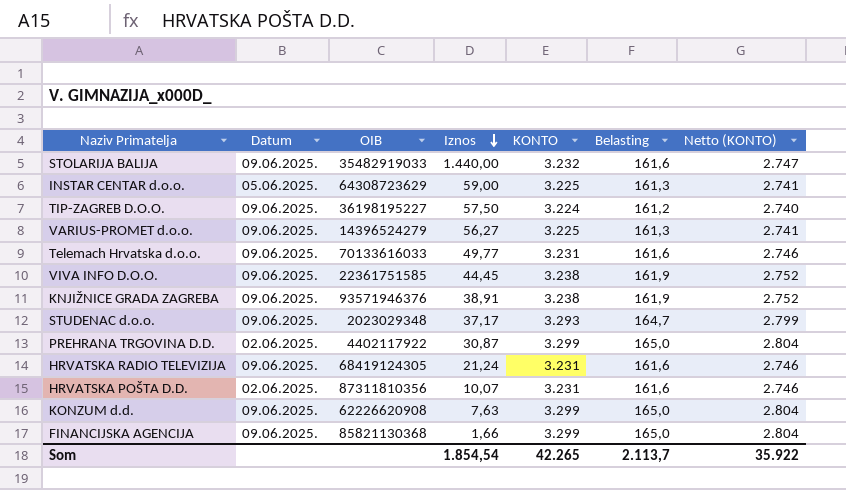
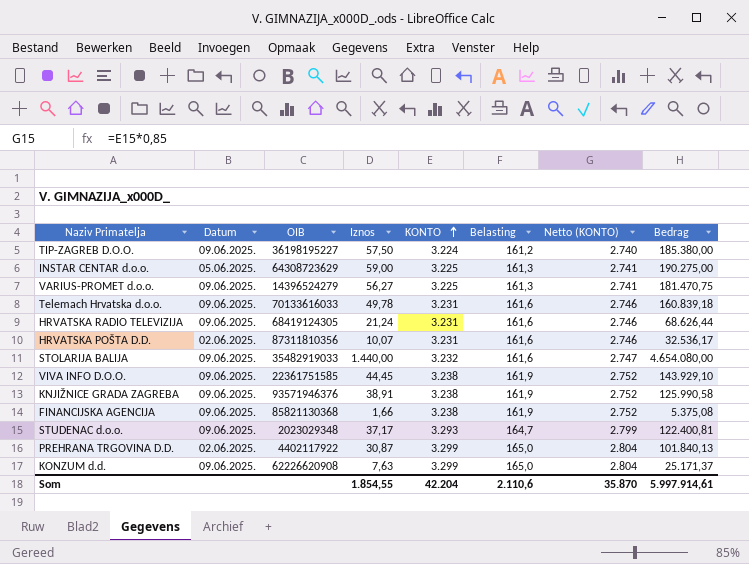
row order: Iznos descending -> KONTO ascending
column Bedrag | formula: none -> [Iznos] * [KONTO]
Telemach Hrvatska d.o.o. | Iznos: 49,77 -> 49,78
FINANCIJSKA AGENCIJA | KONTO: 3.299 -> 3.238
FINANCIJSKA AGENCIJA | Belasting: 165,0 -> 161,9
FINANCIJSKA AGENCIJA | Netto (KONTO): 2.804 -> 2.752
Som | Iznos: 1.854,54 -> 1.854,55
Som | KONTO: 42.265 -> 42.204
Som | Belasting: 2.113,7 -> 2.110,6
Som | Netto (KONTO): 35.922 -> 35.870

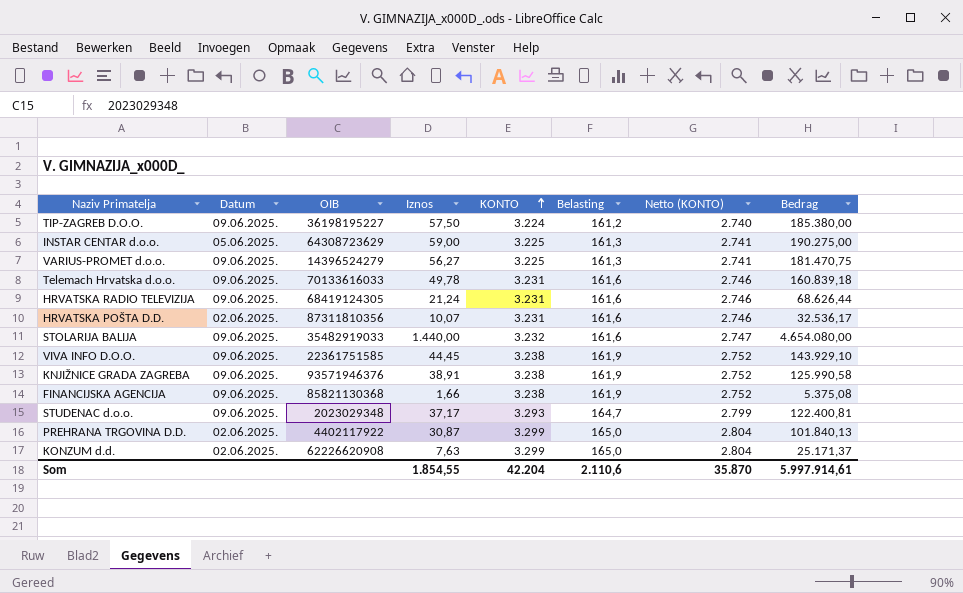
KONZUM d.d. | Datum: 09.06.2025. -> 02.06.2025.

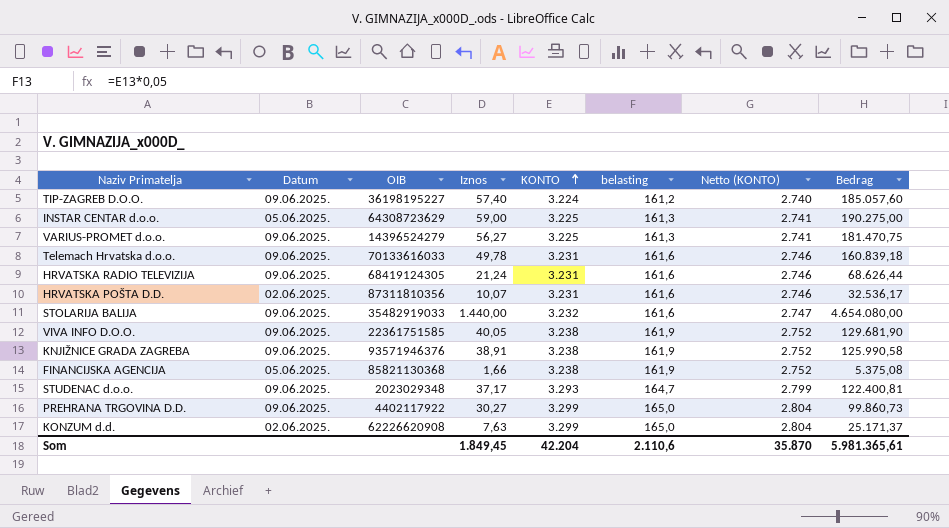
column name: Belasting -> belasting
TIP-ZAGREB D.O.O. | Iznos: 57,50 -> 57,40
TIP-ZAGREB D.O.O. | Bedrag: 185.380,00 -> 185.057,60
VIVA INFO D.O.O. | Iznos: 44,45 -> 40,05
VIVA INFO D.O.O. | Bedrag: 143.929,10 -> 129.681,90
FINANCIJSKA AGENCIJA | Datum: 09.06.2025. -> 05.06.2025.
PREHRANA TRGOVINA D.D. | Datum: 02.06.2025. -> 09.06.2025.
PREHRANA TRGOVINA D.D. | Iznos: 30,87 -> 30,27
PREHRANA TRGOVINA D.D. | Bedrag: 101.840,13 -> 99.860,73
Som | Iznos: 1.854,55 -> 1.849,45
Som | Bedrag: 5.997.914,61 -> 5.981.365,61

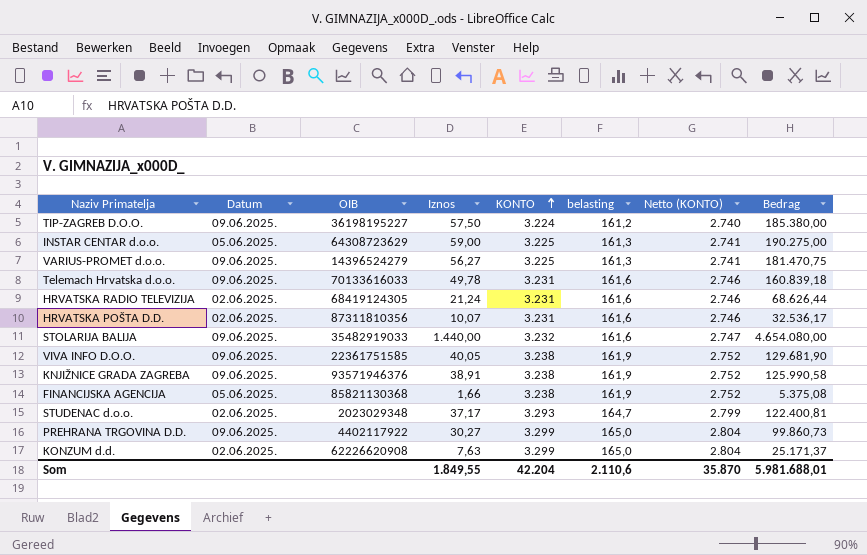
TIP-ZAGREB D.O.O. | Iznos: 57,40 -> 57,50
TIP-ZAGREB D.O.O. | Bedrag: 185.057,60 -> 185.380,00
HRVATSKA RADIO TELEVIZIJA | Datum: 09.06.2025. -> 02.06.2025.
STUDENAC d.o.o. | Datum: 09.06.2025. -> 02.06.2025.
Som | Iznos: 1.849,45 -> 1.849,55
Som | Bedrag: 5.981.365,61 -> 5.981.688,01

